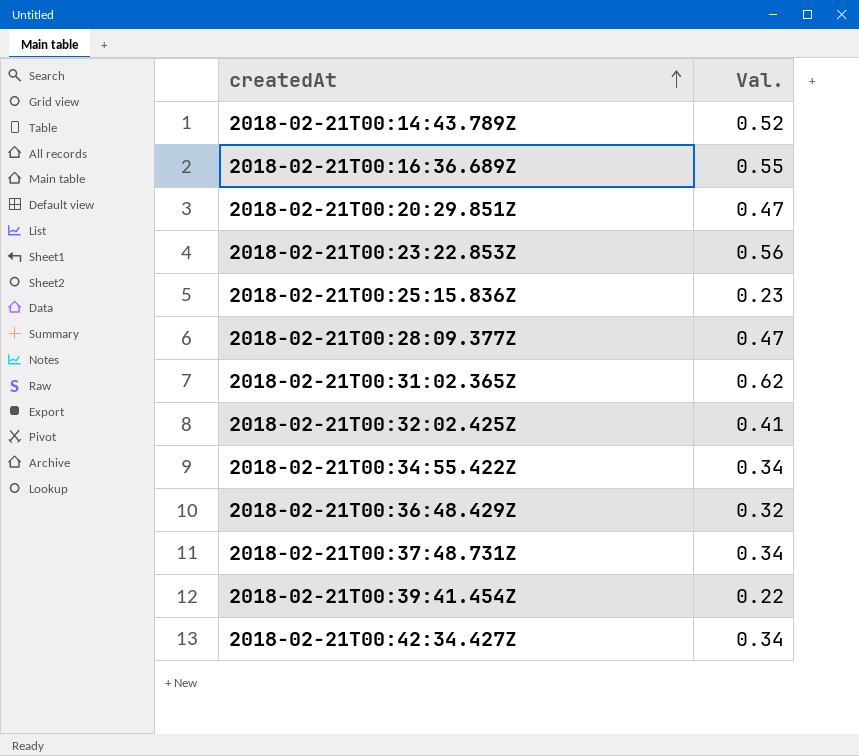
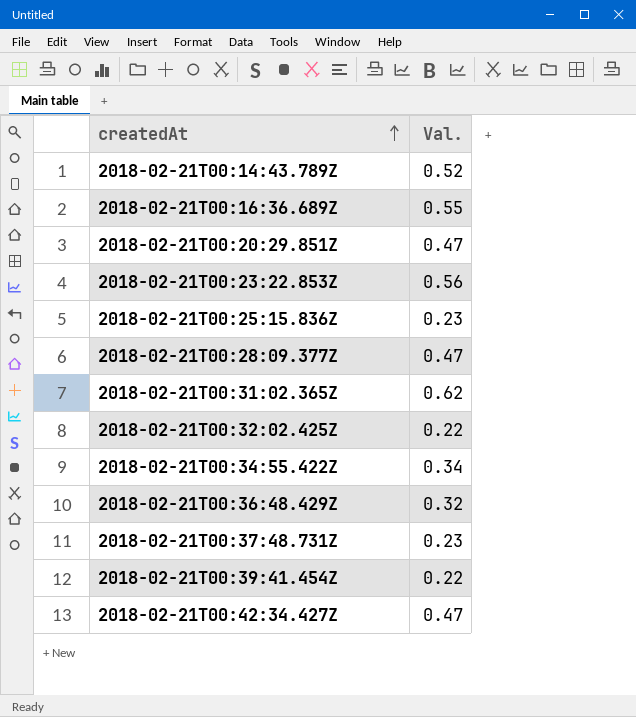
2018-02-21T00:32:02.425Z | Val.: 0.41 -> 0.22
2018-02-21T00:37:48.731Z | Val.: 0.34 -> 0.23
2018-02-21T00:42:34.427Z | Val.: 0.34 -> 0.47

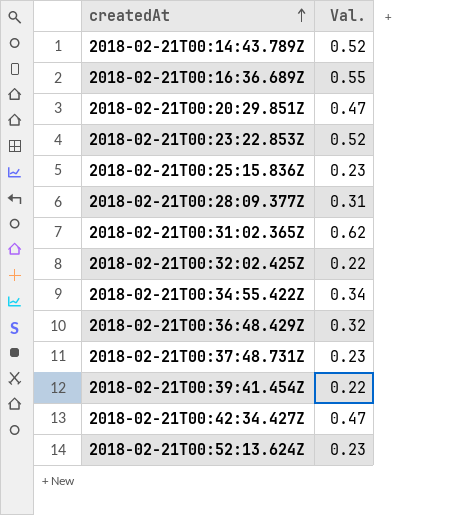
2018-02-21T00:23:22.853Z | Val.: 0.56 -> 0.52
2018-02-21T00:28:09.377Z | Val.: 0.47 -> 0.31
row 2018-02-21T00:52:13.624Z: none -> 0.23

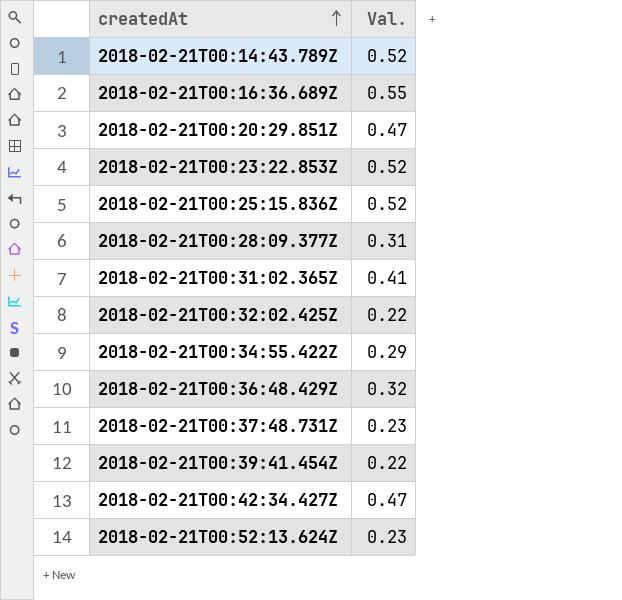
2018-02-21T00:25:15.836Z | Val.: 0.23 -> 0.52
2018-02-21T00:31:02.365Z | Val.: 0.62 -> 0.41
2018-02-21T00:34:55.422Z | Val.: 0.34 -> 0.29

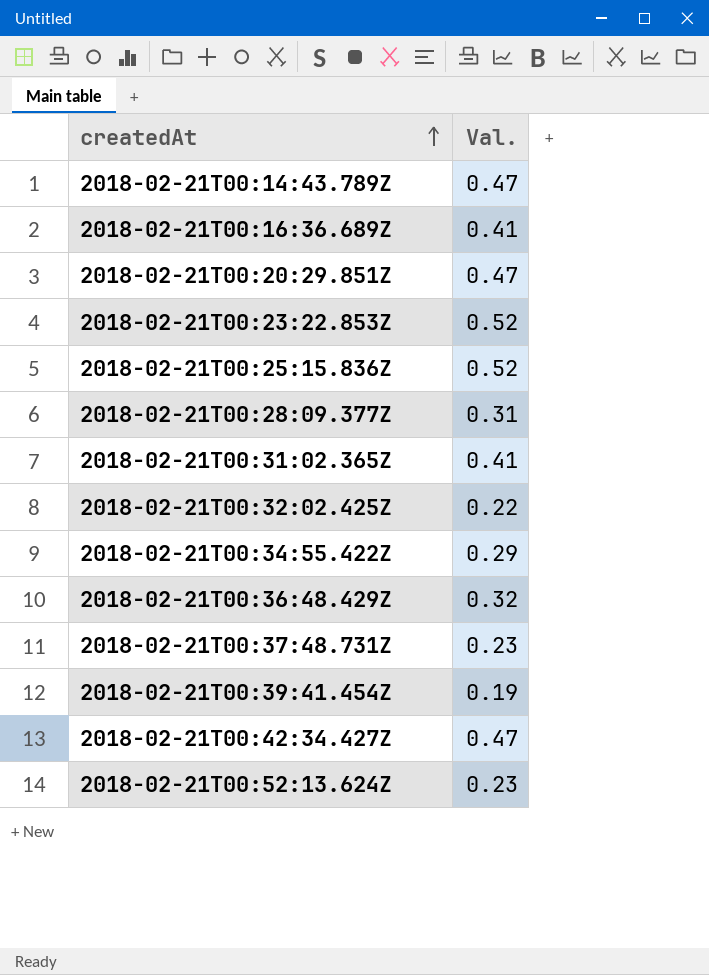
2018-02-21T00:14:43.789Z | Val.: 0.52 -> 0.47
2018-02-21T00:16:36.689Z | Val.: 0.55 -> 0.41
2018-02-21T00:39:41.454Z | Val.: 0.22 -> 0.19

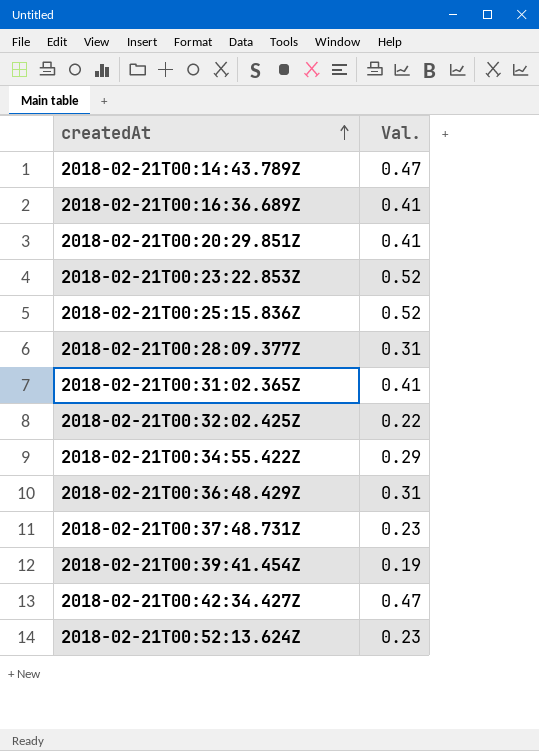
2018-02-21T00:20:29.851Z | Val.: 0.47 -> 0.41
2018-02-21T00:36:48.429Z | Val.: 0.32 -> 0.31

